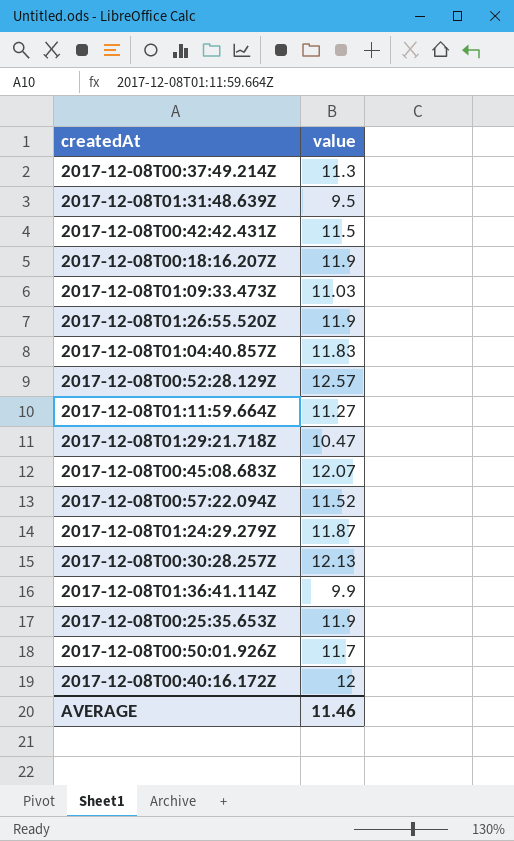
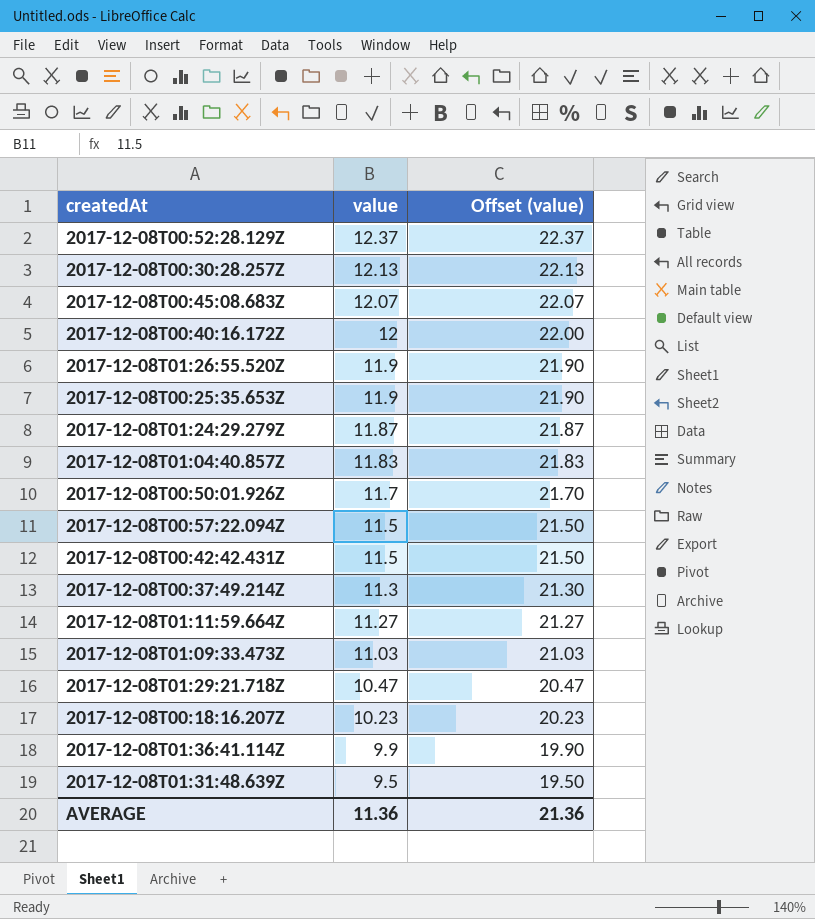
row order: none -> value descending
column Offset (value) | formula: none -> [value] + 10
2017-12-08T00:52:28.129Z | value: 12.57 -> 12.37
2017-12-08T00:57:22.094Z | value: 11.52 -> 11.5
2017-12-08T00:18:16.207Z | value: 11.9 -> 10.23
AVERAGE | value: 11.46 -> 11.36

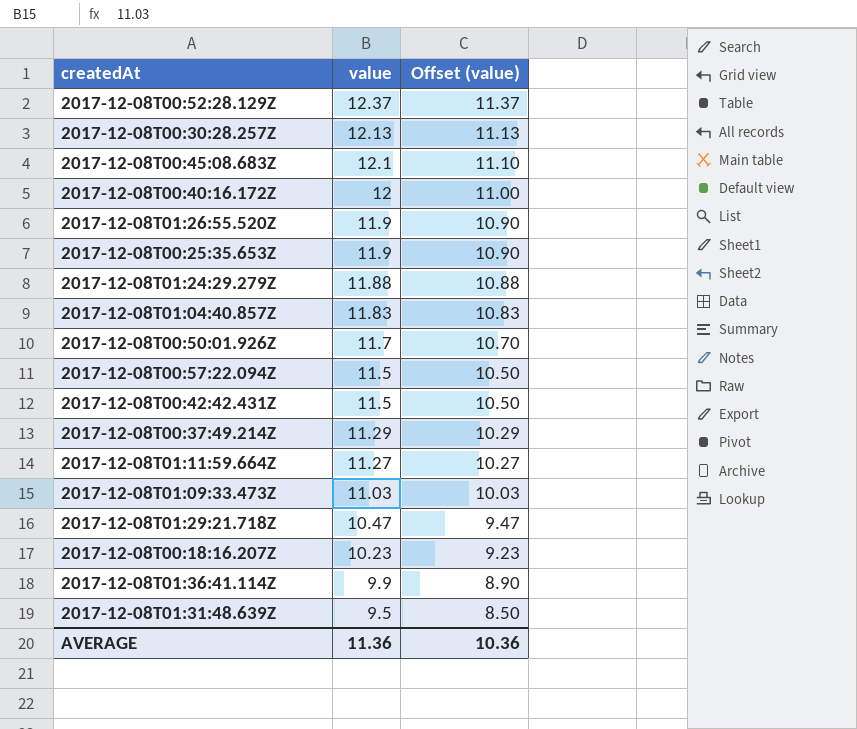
column Offset (value) | formula: [value] + 10 -> [value] - 1
2017-12-08T00:45:08.683Z | value: 12.07 -> 12.1
2017-12-08T01:24:29.279Z | value: 11.87 -> 11.88
2017-12-08T00:37:49.214Z | value: 11.3 -> 11.29
AVERAGE | Offset (value): 21.36 -> 10.36

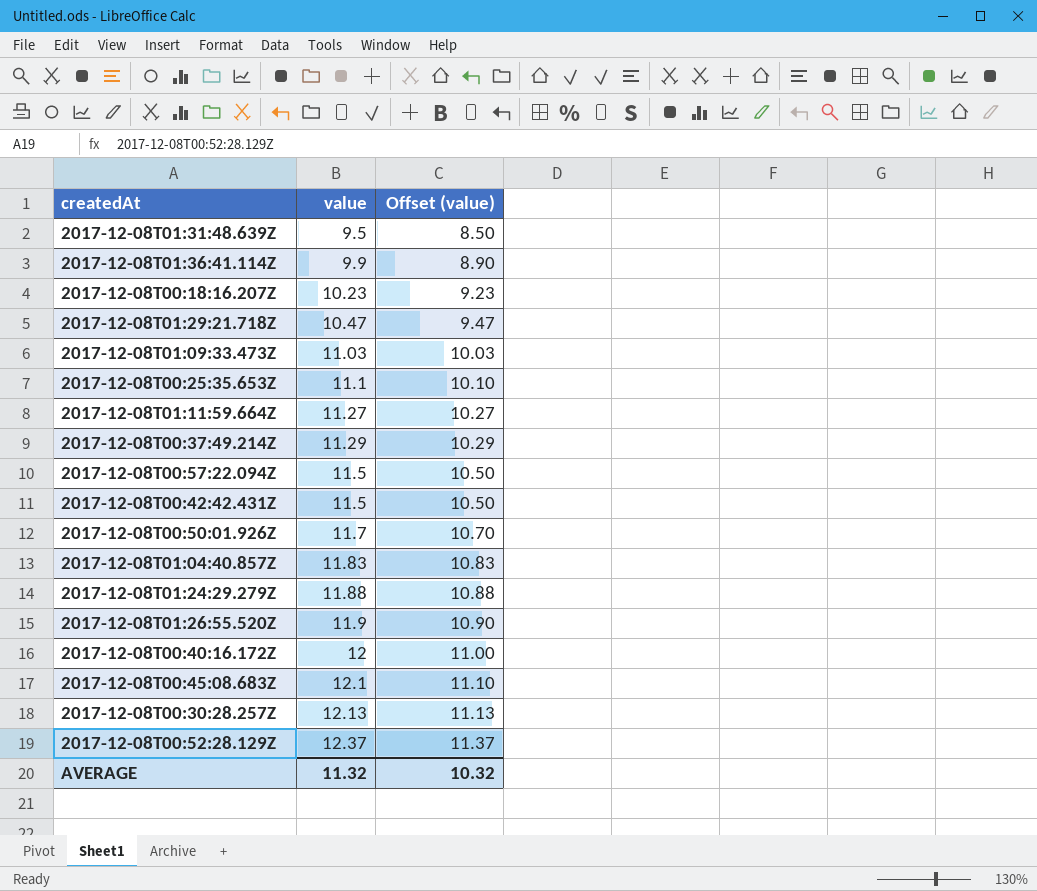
row order: value descending -> value ascending
2017-12-08T00:25:35.653Z | value: 11.9 -> 11.1
2017-12-08T00:25:35.653Z | Offset (value): 10.90 -> 10.10
AVERAGE | value: 11.36 -> 11.32
AVERAGE | Offset (value): 10.36 -> 10.32

